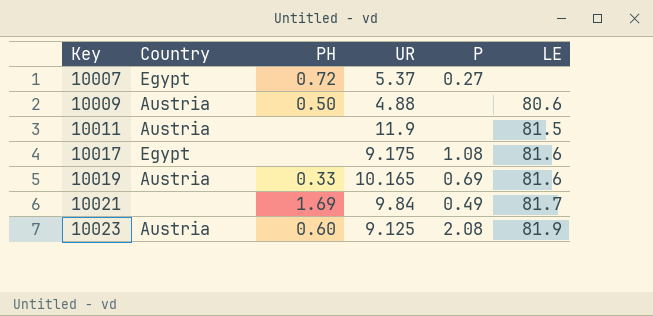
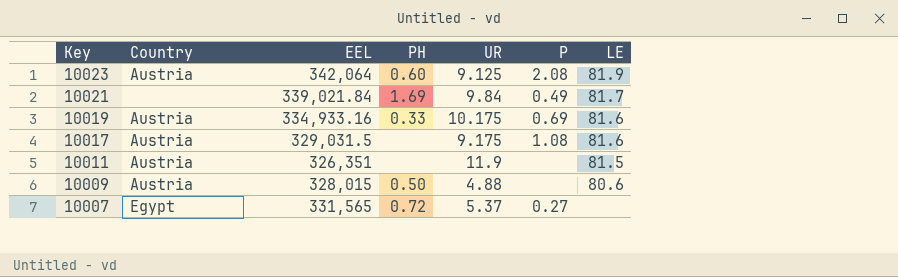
row order: Key ascending -> Key descending
column EEL | position: none -> 3
10019 | UR: 10.165 -> 10.175
10017 | Country: Egypt -> Austria

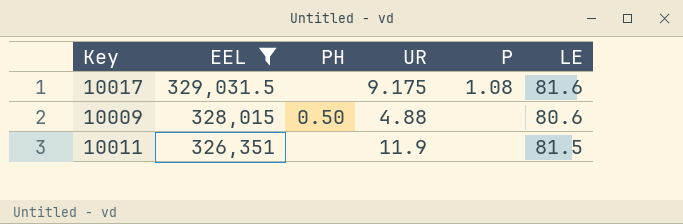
filter: none -> EEL <= 329,031.5
row order: Key descending -> EEL descending
column Country | position: 2 -> none

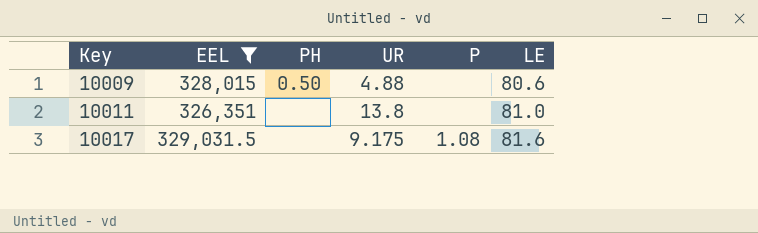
row order: EEL descending -> Key ascending
10011 | UR: 11.9 -> 13.8
10011 | LE: 81.5 -> 81.0

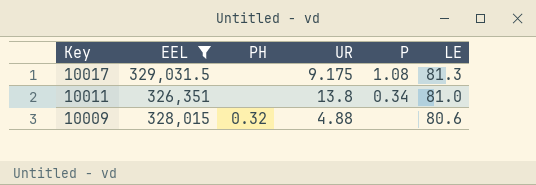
row order: Key ascending -> Key descending
10017 | LE: 81.6 -> 81.3
10011 | P: none -> 0.34
10009 | PH: 0.50 -> 0.32

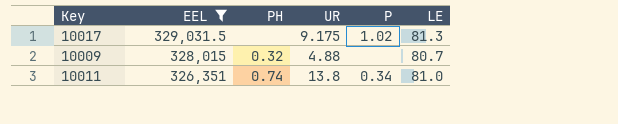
row order: Key descending -> EEL descending
10017 | P: 1.08 -> 1.02
10009 | LE: 80.6 -> 80.7
10011 | PH: none -> 0.74

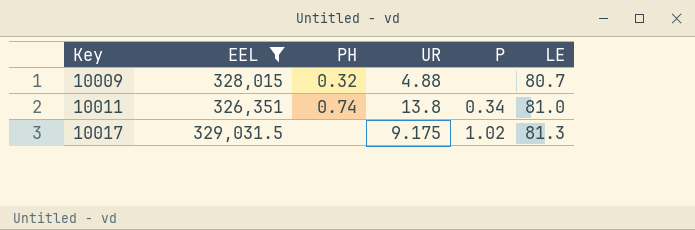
row order: EEL descending -> Key ascending

